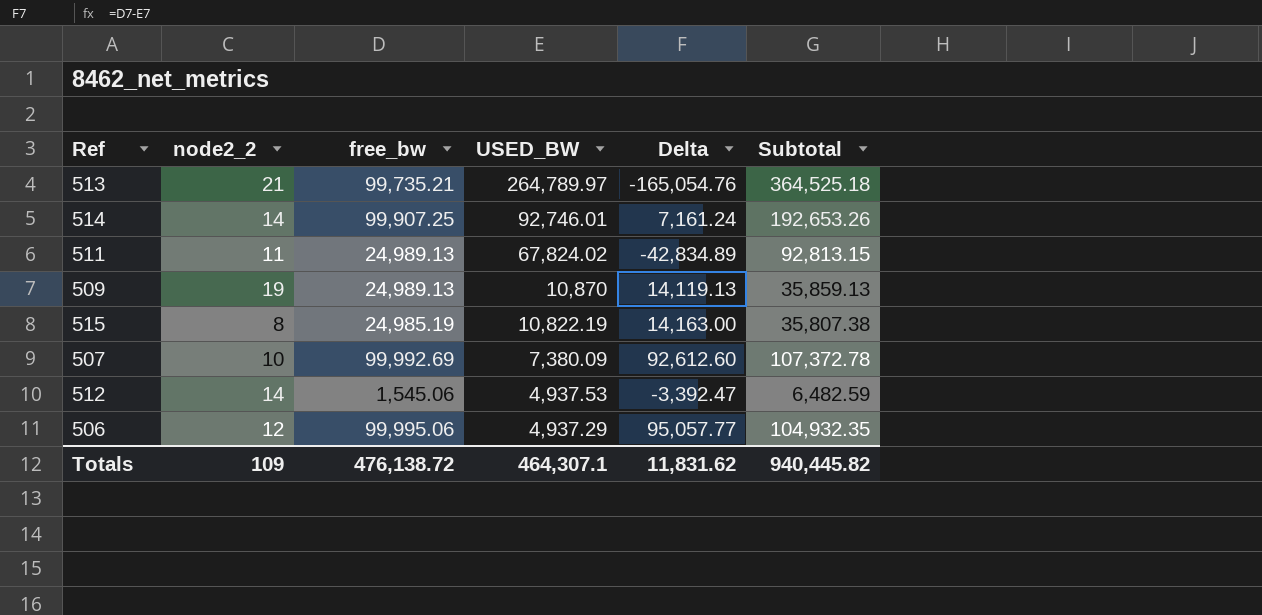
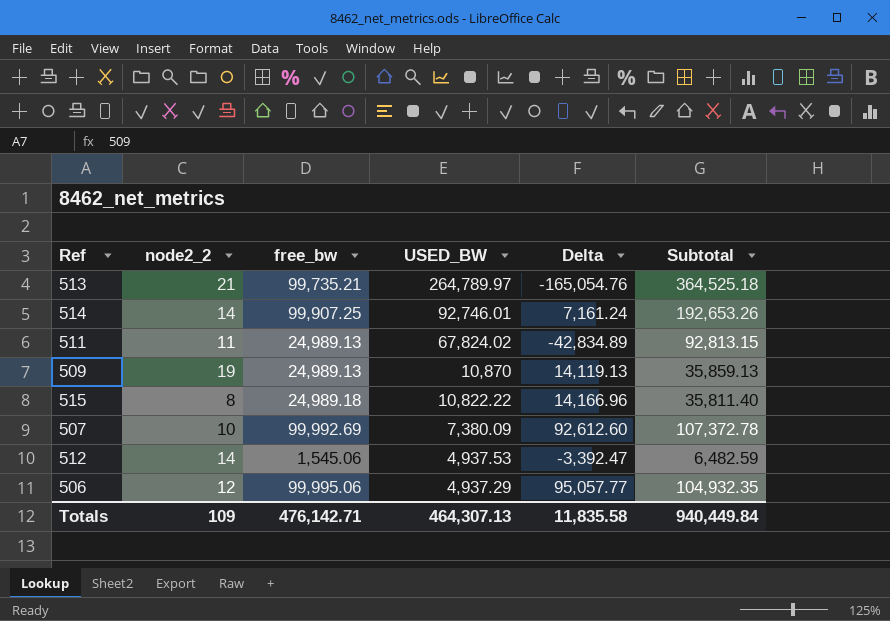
515 | free_bw: 24,985.19 -> 24,989.18
515 | USED_BW: 10,822.19 -> 10,822.22
515 | Delta: 14,163.00 -> 14,166.96
515 | Subtotal: 35,807.38 -> 35,811.40
Totals | free_bw: 476,138.72 -> 476,142.71
Totals | USED_BW: 464,307.1 -> 464,307.13
Totals | Delta: 11,831.62 -> 11,835.58
Totals | Subtotal: 940,445.82 -> 940,449.84

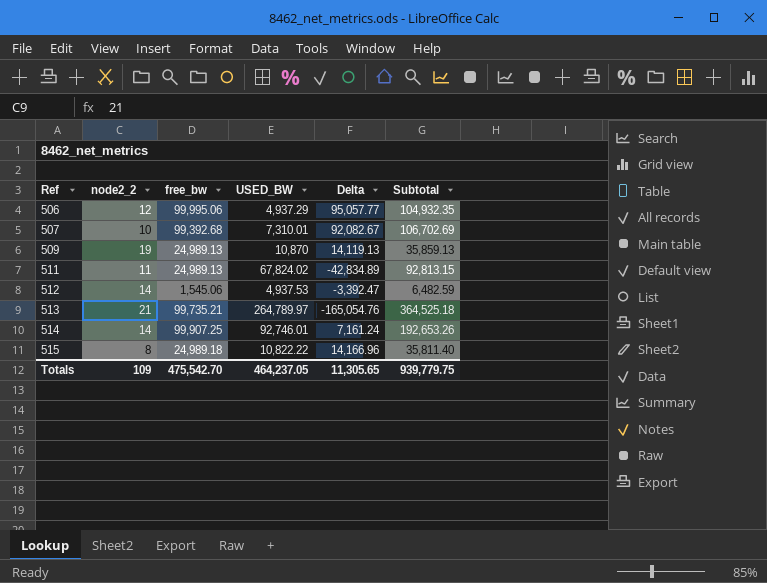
row order: USED_BW descending -> Ref ascending
507 | free_bw: 99,992.69 -> 99,392.68
507 | USED_BW: 7,380.09 -> 7,310.01
507 | Delta: 92,612.60 -> 92,082.67
507 | Subtotal: 107,372.78 -> 106,702.69
Totals | free_bw: 476,142.71 -> 475,542.70
Totals | USED_BW: 464,307.13 -> 464,237.05
Totals | Delta: 11,835.58 -> 11,305.65
Totals | Subtotal: 940,449.84 -> 939,779.75

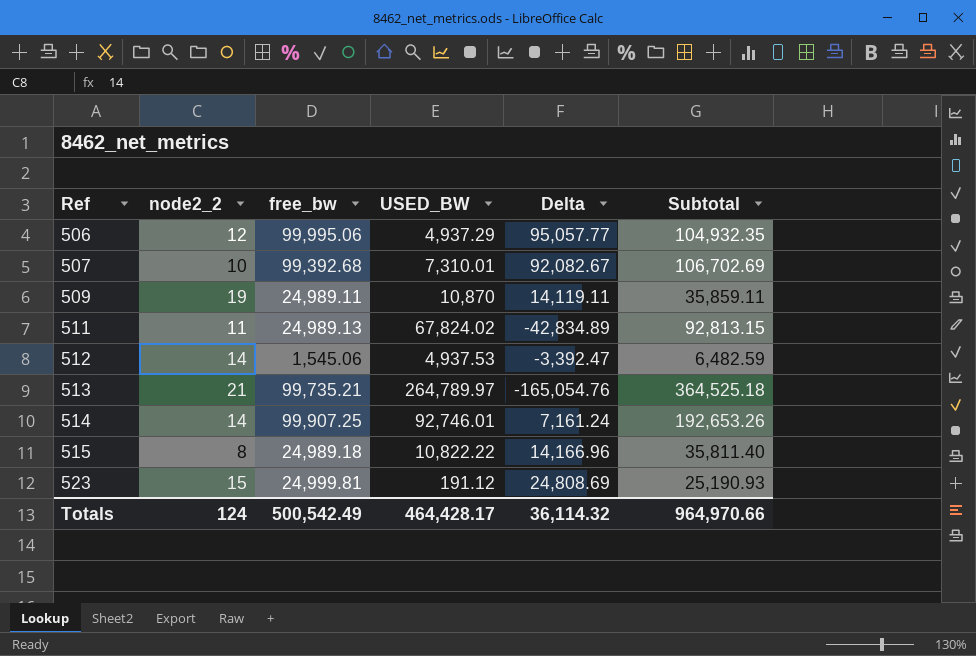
509 | free_bw: 24,989.13 -> 24,989.11
509 | Delta: 14,119.13 -> 14,119.11
509 | Subtotal: 35,859.13 -> 35,859.11
row 523: none -> 15 | 24,999.81 | 191.12 | 24,808.69 | 25,190.93
Totals | node2_2: 109 -> 124
Totals | free_bw: 475,542.70 -> 500,542.49
Totals | USED_BW: 464,237.05 -> 464,428.17
Totals | Delta: 11,305.65 -> 36,114.32
Totals | Subtotal: 939,779.75 -> 964,970.66

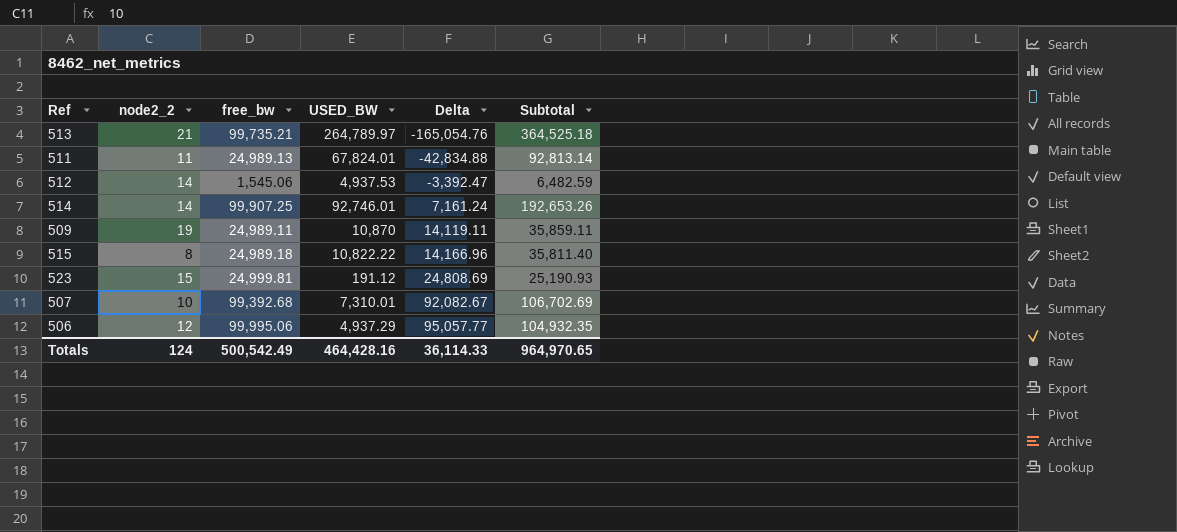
row order: Ref ascending -> Delta ascending
511 | USED_BW: 67,824.02 -> 67,824.01
511 | Delta: -42,834.89 -> -42,834.88
511 | Subtotal: 92,813.15 -> 92,813.14
Totals | USED_BW: 464,428.17 -> 464,428.16
Totals | Delta: 36,114.32 -> 36,114.33
Totals | Subtotal: 964,970.66 -> 964,970.65

